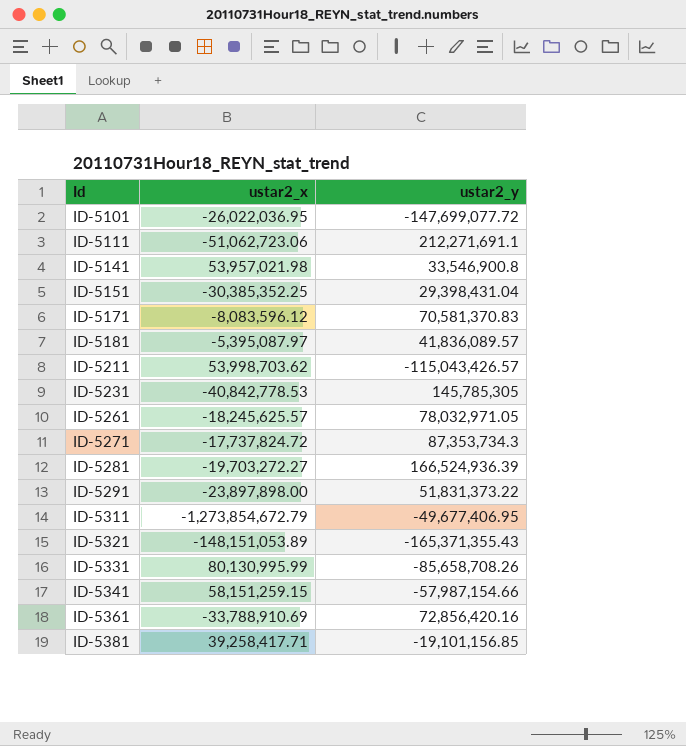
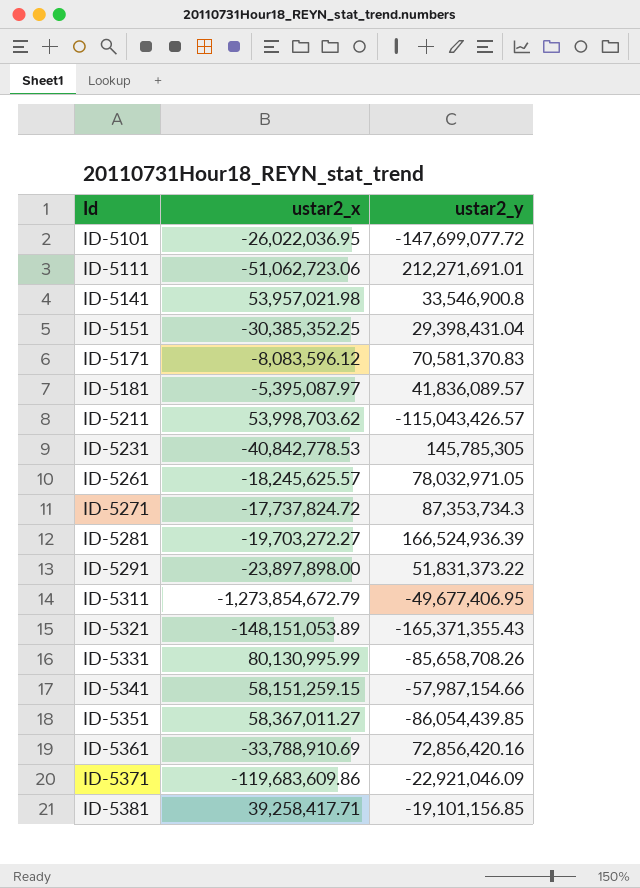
ID-5111 | ustar2_y: 212,271,691.1 -> 212,271,691.01
row ID-5351: none -> 58,367,011.27 | -86,054,439.85
row ID-5371: none -> -119,683,609.86 | -22,921,046.09

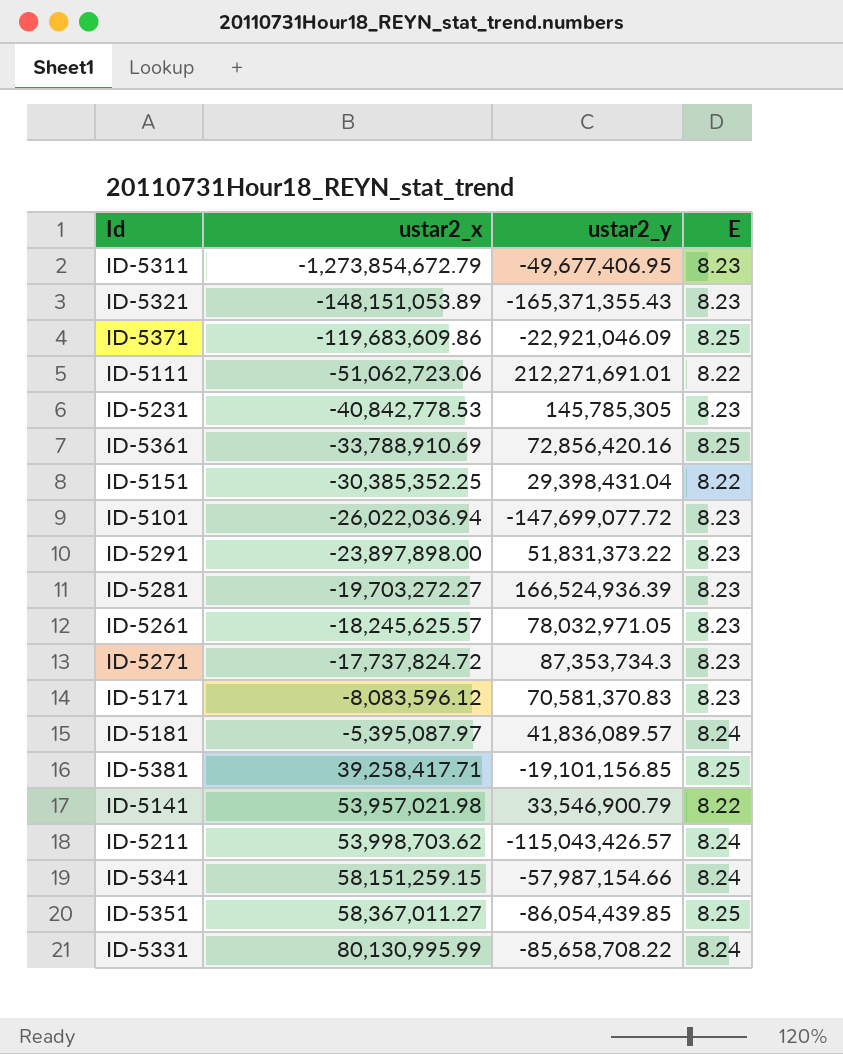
row order: Id ascending -> ustar2_x ascending
column E | position: none -> 4
ID-5101 | ustar2_x: -26,022,036.95 -> -26,022,036.94
ID-5141 | ustar2_y: 33,546,900.8 -> 33,546,900.79
ID-5331 | ustar2_y: -85,658,708.26 -> -85,658,708.22

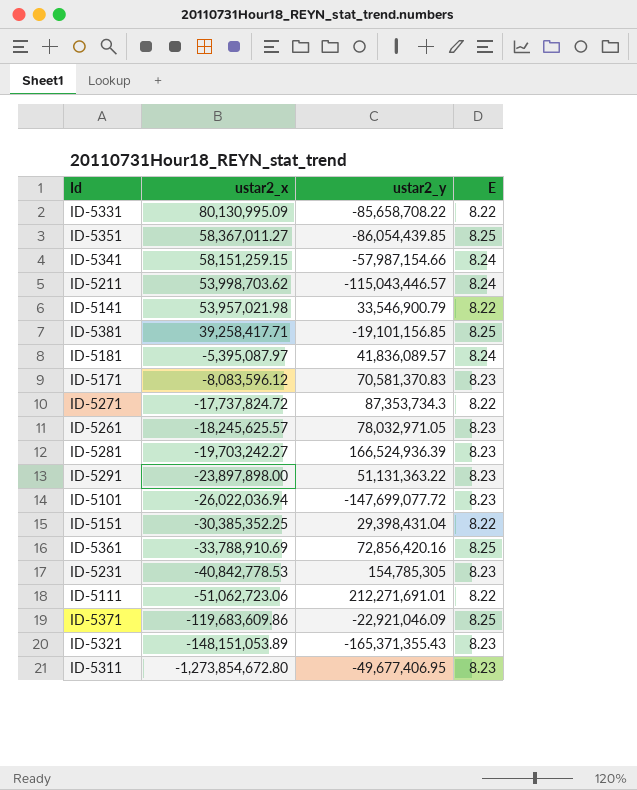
row order: ustar2_x ascending -> ustar2_x descending
ID-5331 | ustar2_x: 80,130,995.99 -> 80,130,995.09
ID-5331 | E: 8.24 -> 8.22
ID-5211 | ustar2_y: -115,043,426.57 -> -115,043,446.57
ID-5271 | E: 8.23 -> 8.22
ID-5281 | ustar2_x: -19,703,272.27 -> -19,703,242.27
ID-5291 | ustar2_y: 51,831,373.22 -> 51,131,363.22
ID-5231 | ustar2_y: 145,785,305 -> 154,785,305
ID-5311 | ustar2_x: -1,273,854,672.79 -> -1,273,854,672.80

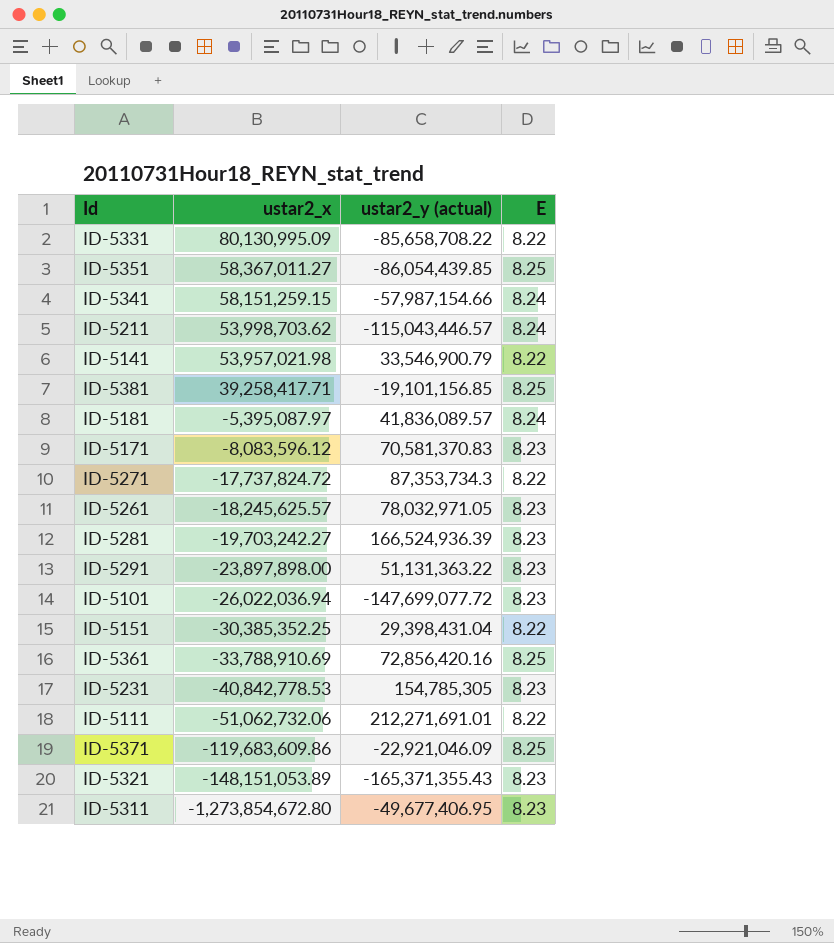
column name: ustar2_y -> ustar2_y (actual)
ID-5111 | ustar2_x: -51,062,723.06 -> -51,062,732.06

